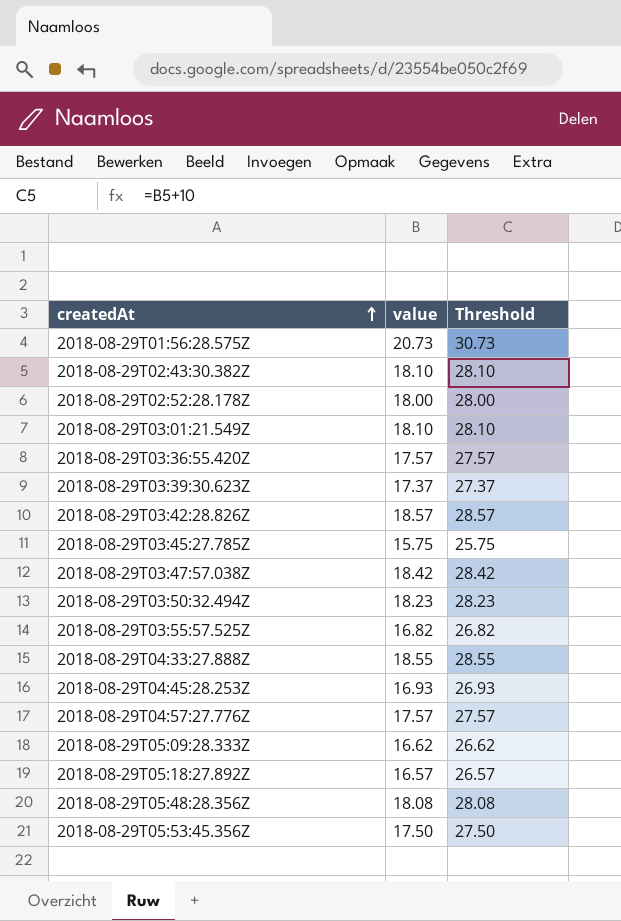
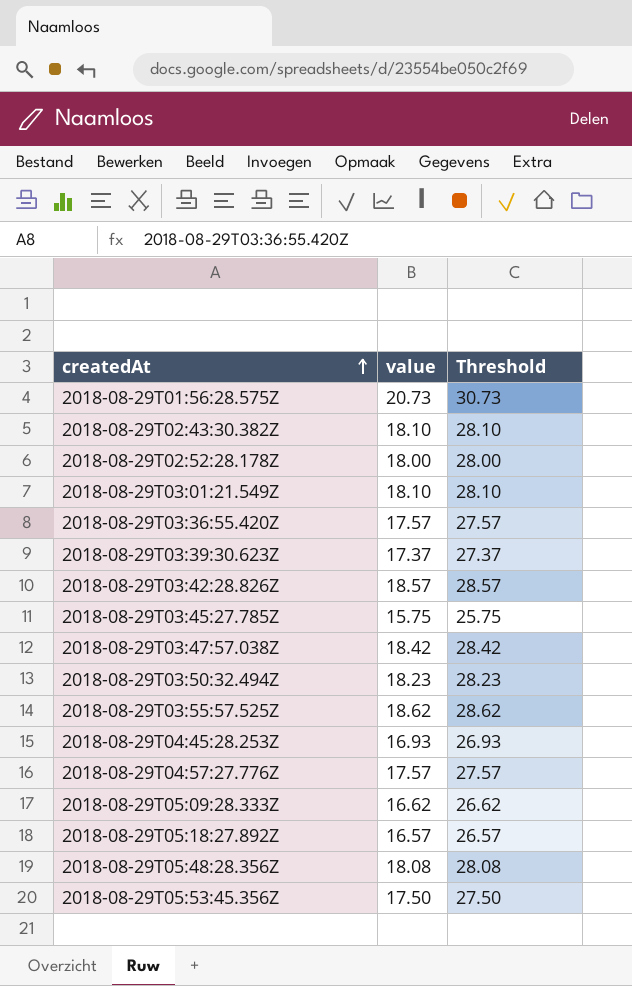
row 2018-08-29T04:33:27.888Z: 18.55 | 28.55 -> none
2018-08-29T03:55:57.525Z | value: 16.82 -> 18.62
2018-08-29T03:55:57.525Z | Threshold: 26.82 -> 28.62

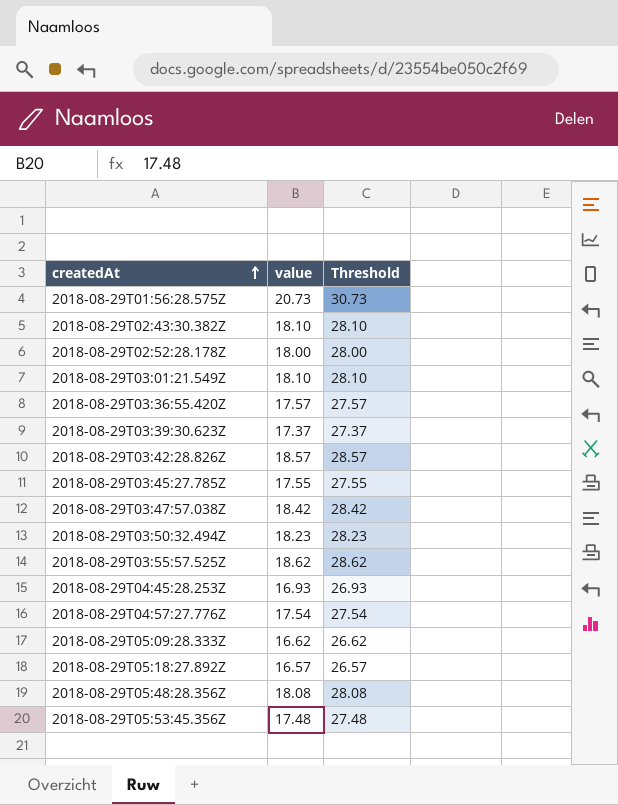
2018-08-29T03:45:27.785Z | value: 15.75 -> 17.55
2018-08-29T03:45:27.785Z | Threshold: 25.75 -> 27.55
2018-08-29T04:57:27.776Z | value: 17.57 -> 17.54
2018-08-29T04:57:27.776Z | Threshold: 27.57 -> 27.54
2018-08-29T05:53:45.356Z | value: 17.50 -> 17.48
2018-08-29T05:53:45.356Z | Threshold: 27.50 -> 27.48

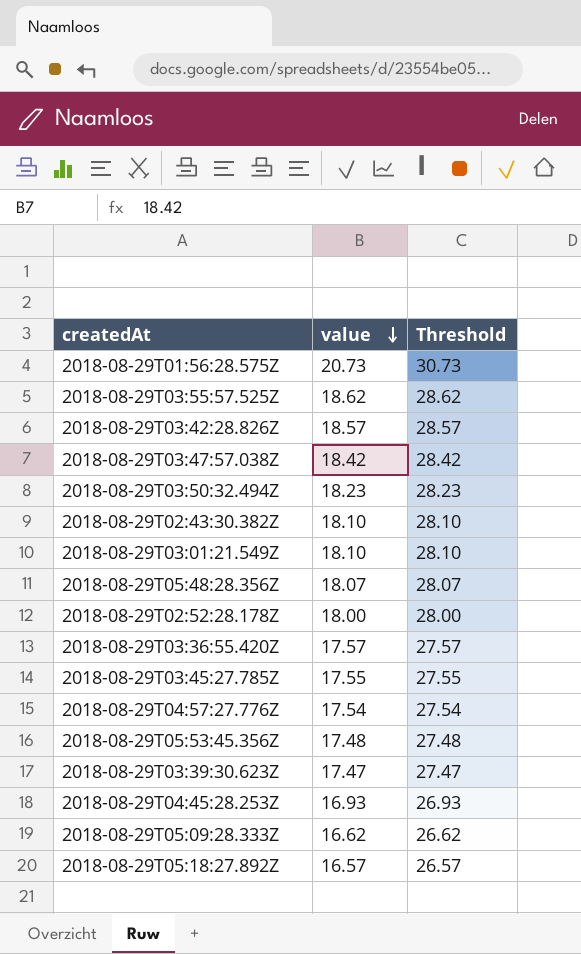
row order: createdAt ascending -> value descending
2018-08-29T05:48:28.356Z | value: 18.08 -> 18.07
2018-08-29T05:48:28.356Z | Threshold: 28.08 -> 28.07
2018-08-29T03:39:30.623Z | value: 17.37 -> 17.47
2018-08-29T03:39:30.623Z | Threshold: 27.37 -> 27.47

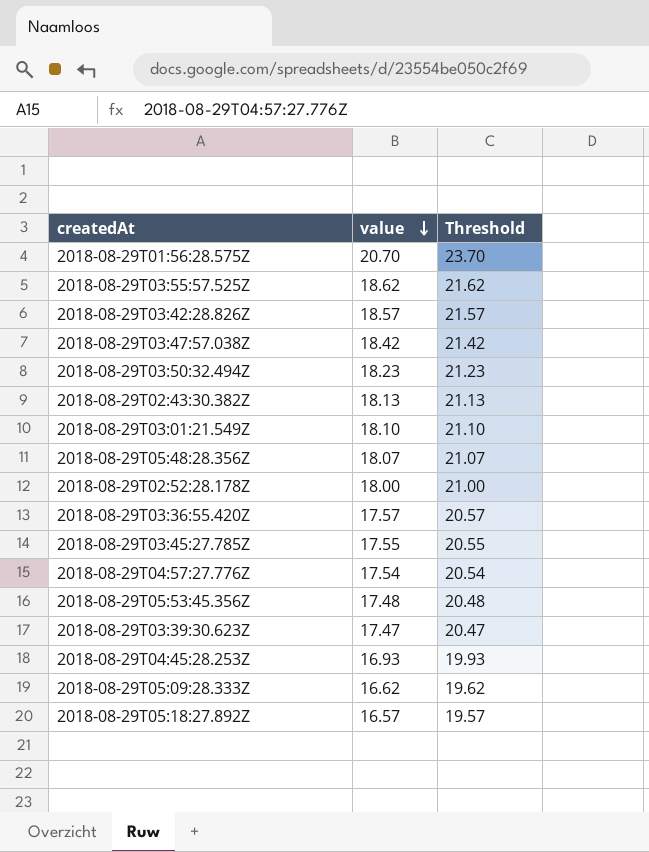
column Threshold | formula: [value] + 10 -> [value] + 3
2018-08-29T01:56:28.575Z | value: 20.73 -> 20.70
2018-08-29T02:43:30.382Z | value: 18.10 -> 18.13

